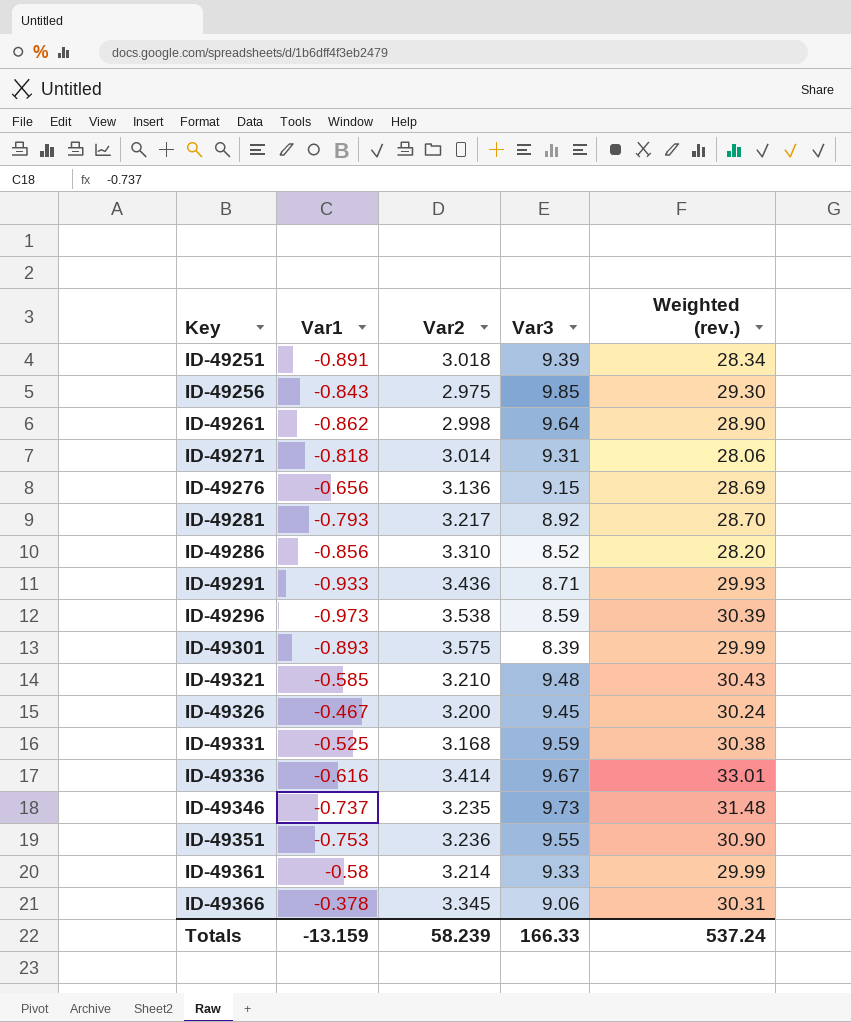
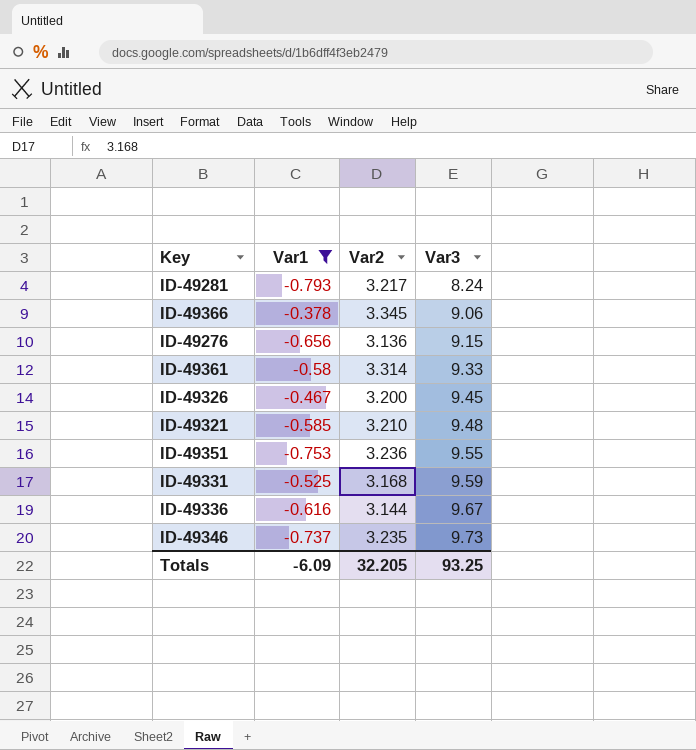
filter: none -> Var1 >= -0.793
row order: Key ascending -> Var3 ascending
column Weighted (rev.) | formula: [Var2] * [Var3] -> none
ID-49281 | Var3: 8.92 -> 8.24
ID-49361 | Var2: 3.214 -> 3.314
ID-49336 | Var2: 3.414 -> 3.144
Totals | Var1: -13.159 -> -6.09
Totals | Var2: 58.239 -> 32.205
Totals | Var3: 166.33 -> 93.25

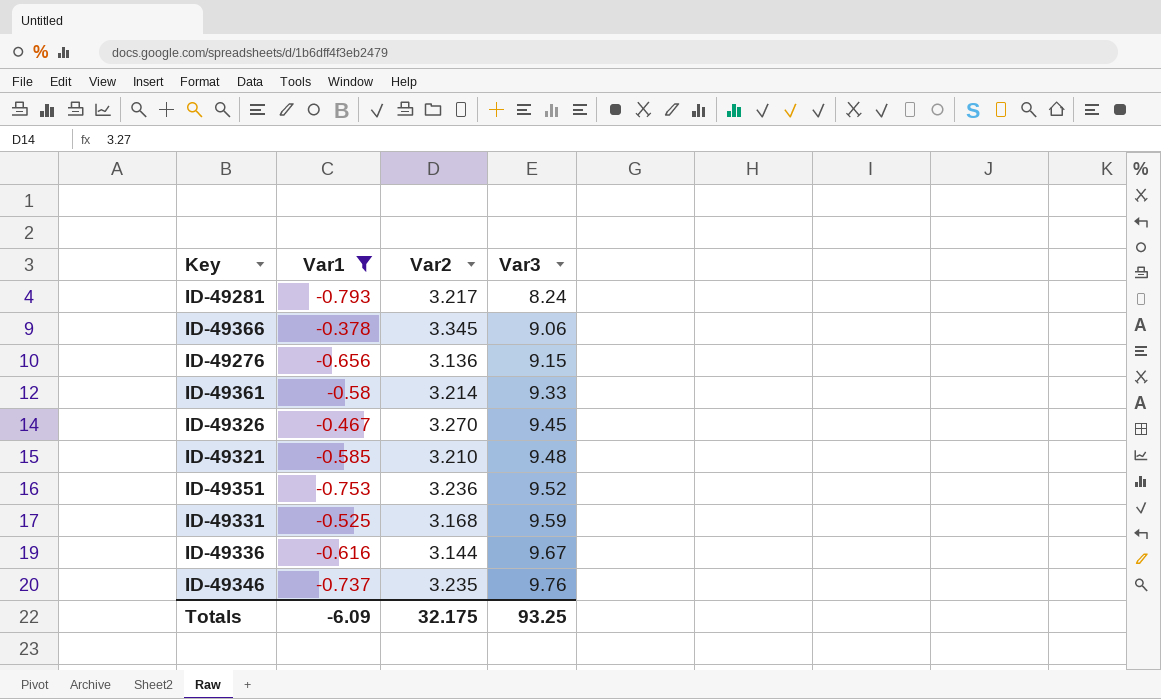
ID-49361 | Var2: 3.314 -> 3.214
ID-49326 | Var2: 3.200 -> 3.270
ID-49351 | Var3: 9.55 -> 9.52
ID-49346 | Var3: 9.73 -> 9.76
Totals | Var2: 32.205 -> 32.175

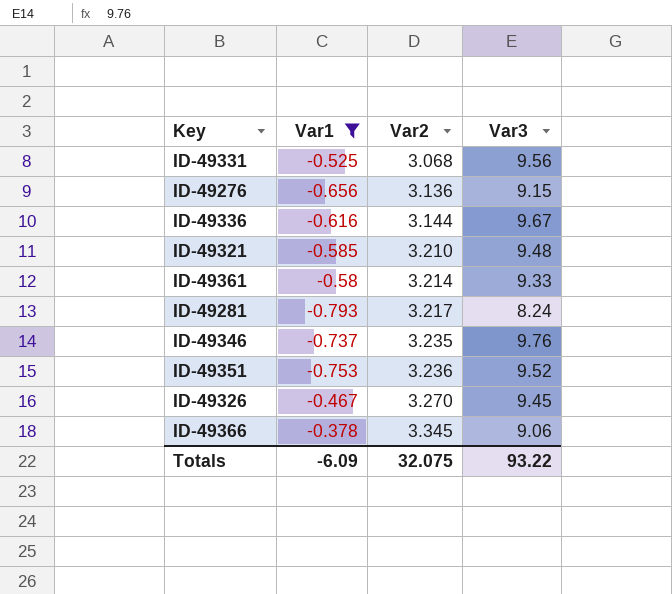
row order: Var3 ascending -> Var2 ascending
ID-49331 | Var2: 3.168 -> 3.068
ID-49331 | Var3: 9.59 -> 9.56
Totals | Var2: 32.175 -> 32.075
Totals | Var3: 93.25 -> 93.22

